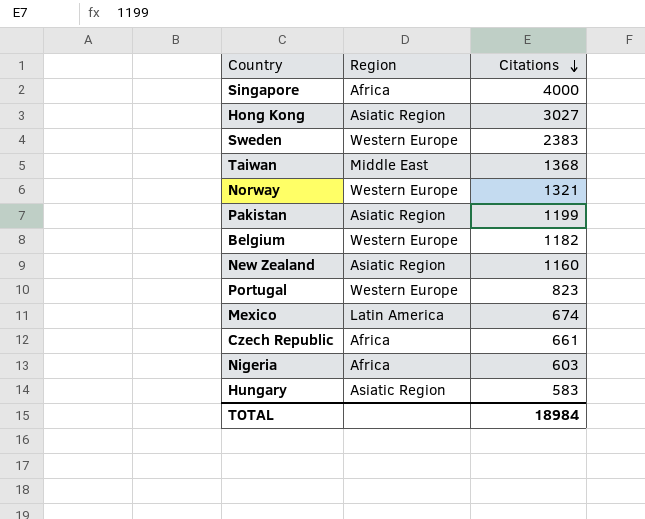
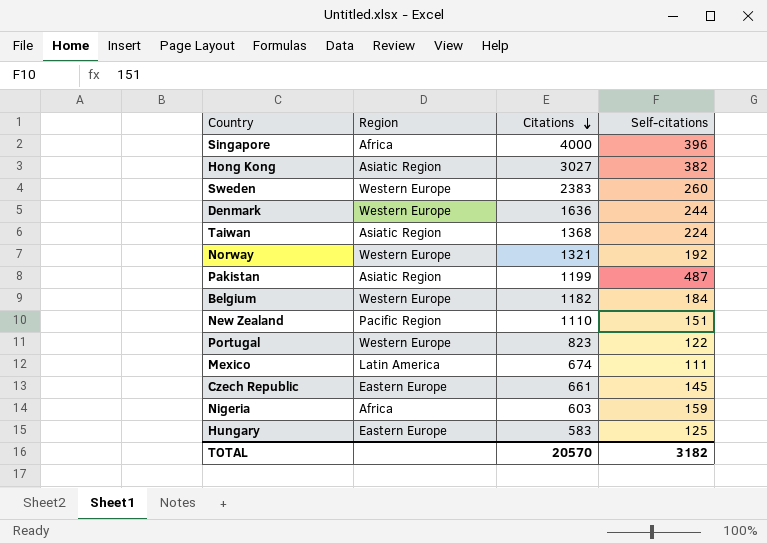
column Self-citations | position: none -> 4
row Denmark: none -> Western Europe | 1636 | 244
Taiwan | Region: Middle East -> Asiatic Region
New Zealand | Region: Asiatic Region -> Pacific Region
New Zealand | Citations: 1160 -> 1110
Czech Republic | Region: Africa -> Eastern Europe
Hungary | Region: Asiatic Region -> Eastern Europe
TOTAL | Citations: 18984 -> 20570

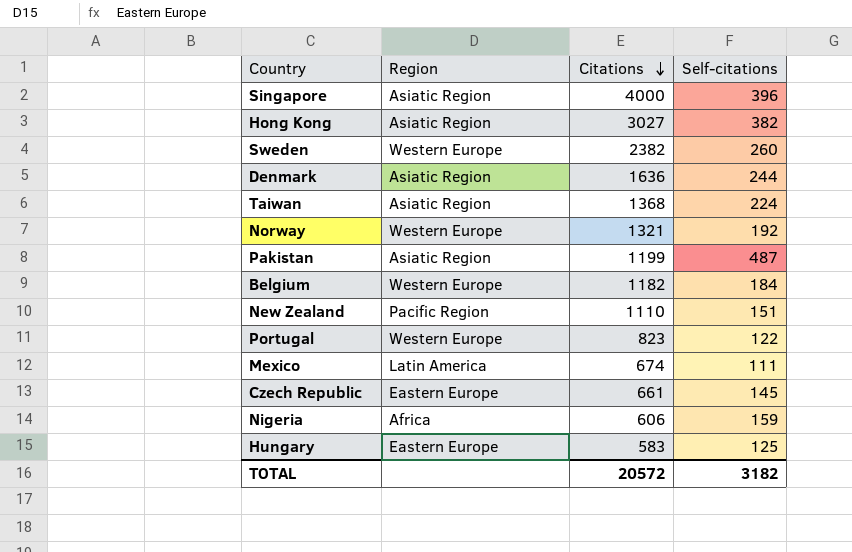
Singapore | Region: Africa -> Asiatic Region
Sweden | Citations: 2383 -> 2382
Denmark | Region: Western Europe -> Asiatic Region
Nigeria | Citations: 603 -> 606
TOTAL | Citations: 20570 -> 20572

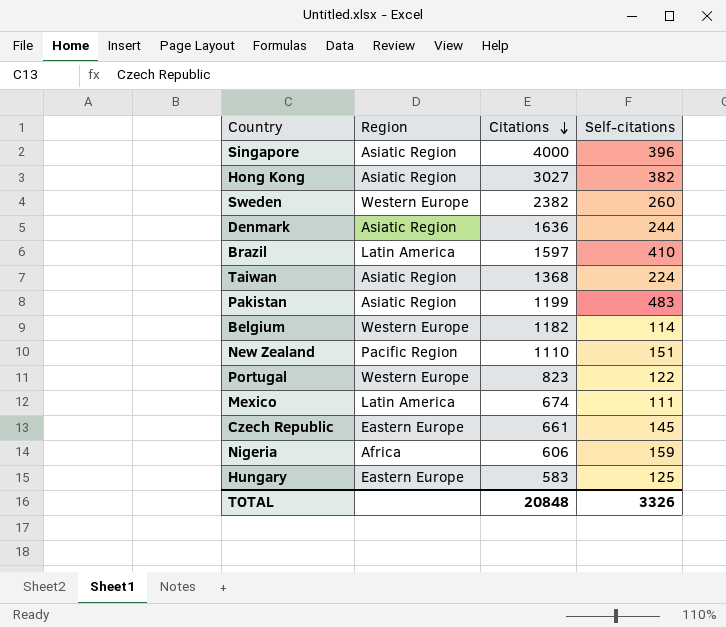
row Norway: Western Europe | 1321 | 192 -> none
row Brazil: none -> Latin America | 1597 | 410
Pakistan | Self-citations: 487 -> 483
Belgium | Self-citations: 184 -> 114
TOTAL | Citations: 20572 -> 20848
TOTAL | Self-citations: 3182 -> 3326

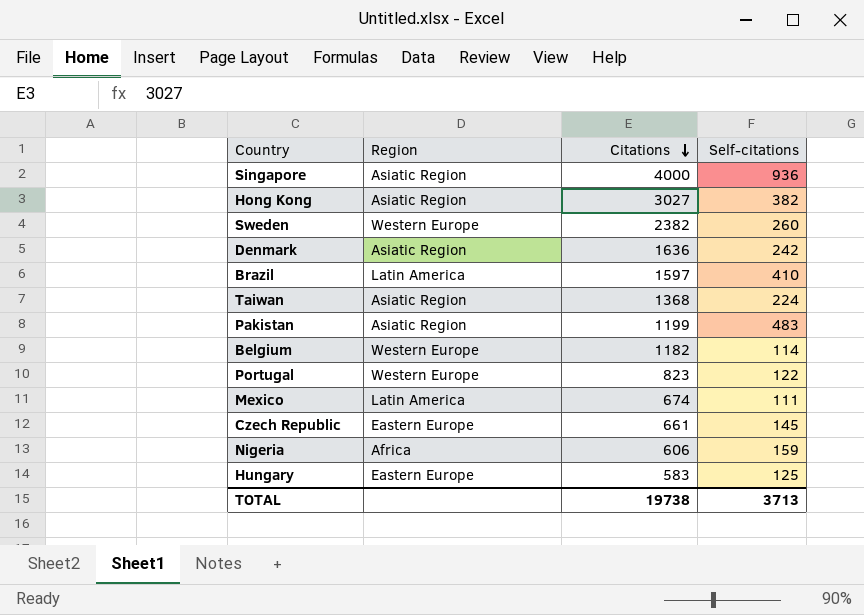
row New Zealand: Pacific Region | 1110 | 151 -> none
Singapore | Self-citations: 396 -> 936
Denmark | Self-citations: 244 -> 242
TOTAL | Citations: 20848 -> 19738
TOTAL | Self-citations: 3326 -> 3713

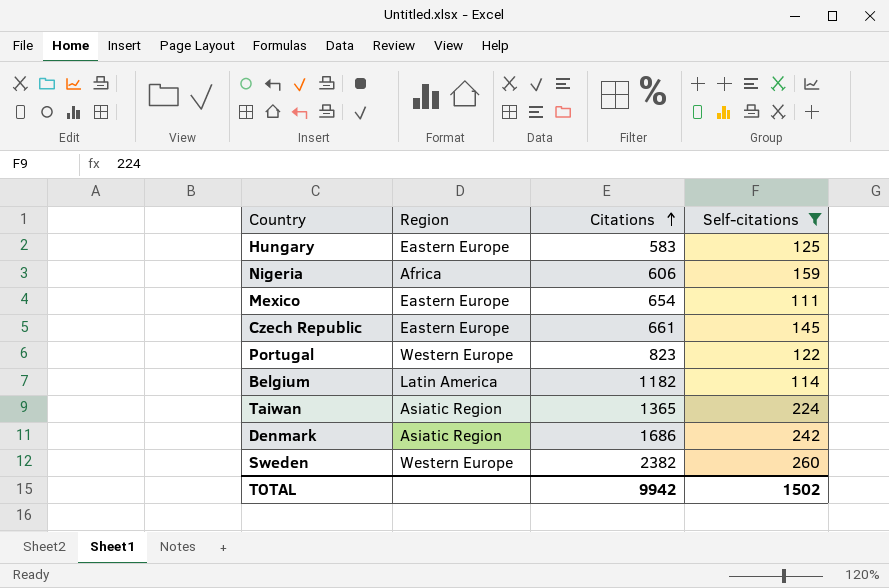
filter: none -> Self-citations <= 260
row order: Citations descending -> Citations ascending
Mexico | Region: Latin America -> Eastern Europe
Mexico | Citations: 674 -> 654
Belgium | Region: Western Europe -> Latin America
Taiwan | Citations: 1368 -> 1365
Denmark | Citations: 1636 -> 1686
TOTAL | Citations: 19738 -> 9942
TOTAL | Self-citations: 3713 -> 1502

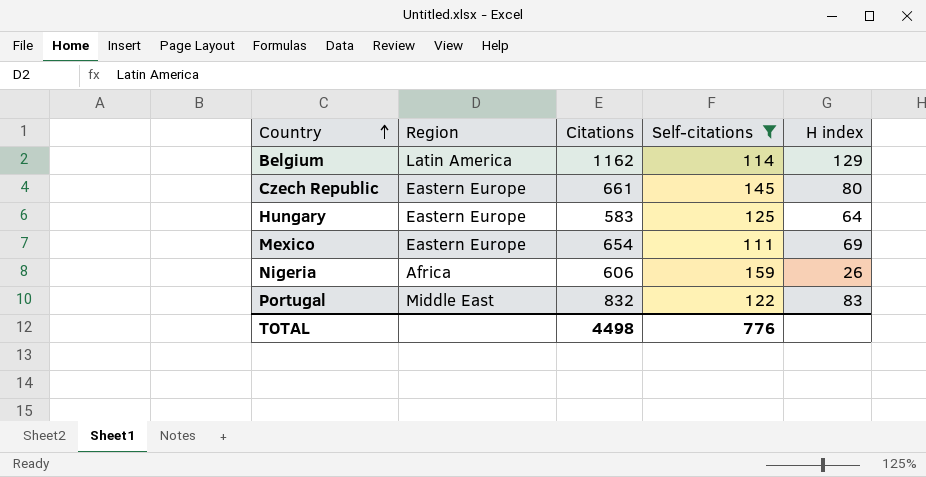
row order: Citations ascending -> Country ascending
column H index | position: none -> 5
row Taiwan: Asiatic Region | 1365 | 224 -> none
row Denmark: Asiatic Region | 1686 | 242 -> none
row Sweden: Western Europe | 2382 | 260 -> none
Belgium | Citations: 1182 -> 1162
Portugal | Region: Western Europe -> Middle East
Portugal | Citations: 823 -> 832
TOTAL | Citations: 9942 -> 4498
TOTAL | Self-citations: 1502 -> 776

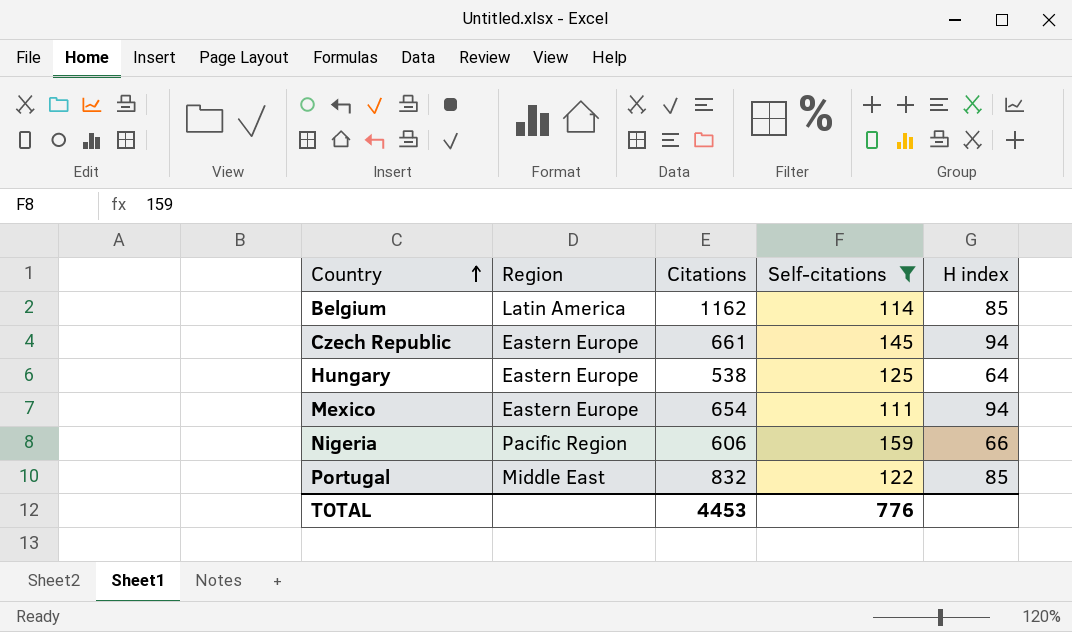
Belgium | H index: 129 -> 85
Czech Republic | H index: 80 -> 94
Hungary | Citations: 583 -> 538
Mexico | H index: 69 -> 94
Nigeria | Region: Africa -> Pacific Region
Nigeria | H index: 26 -> 66
Portugal | H index: 83 -> 85
TOTAL | Citations: 4498 -> 4453

